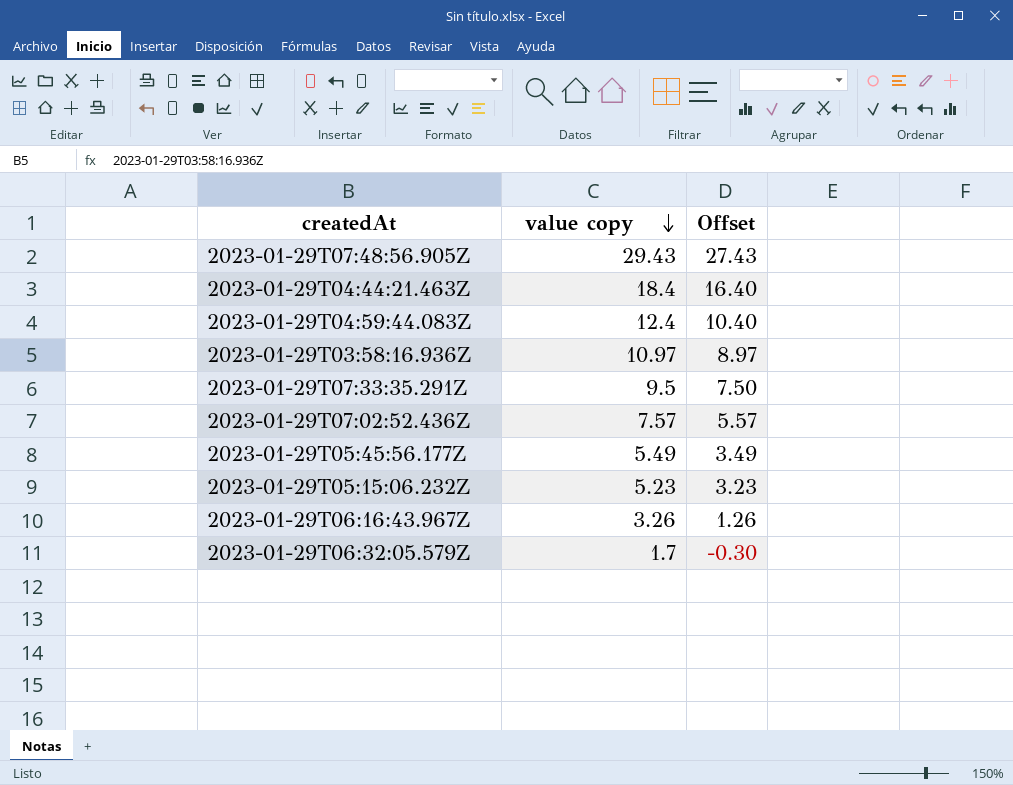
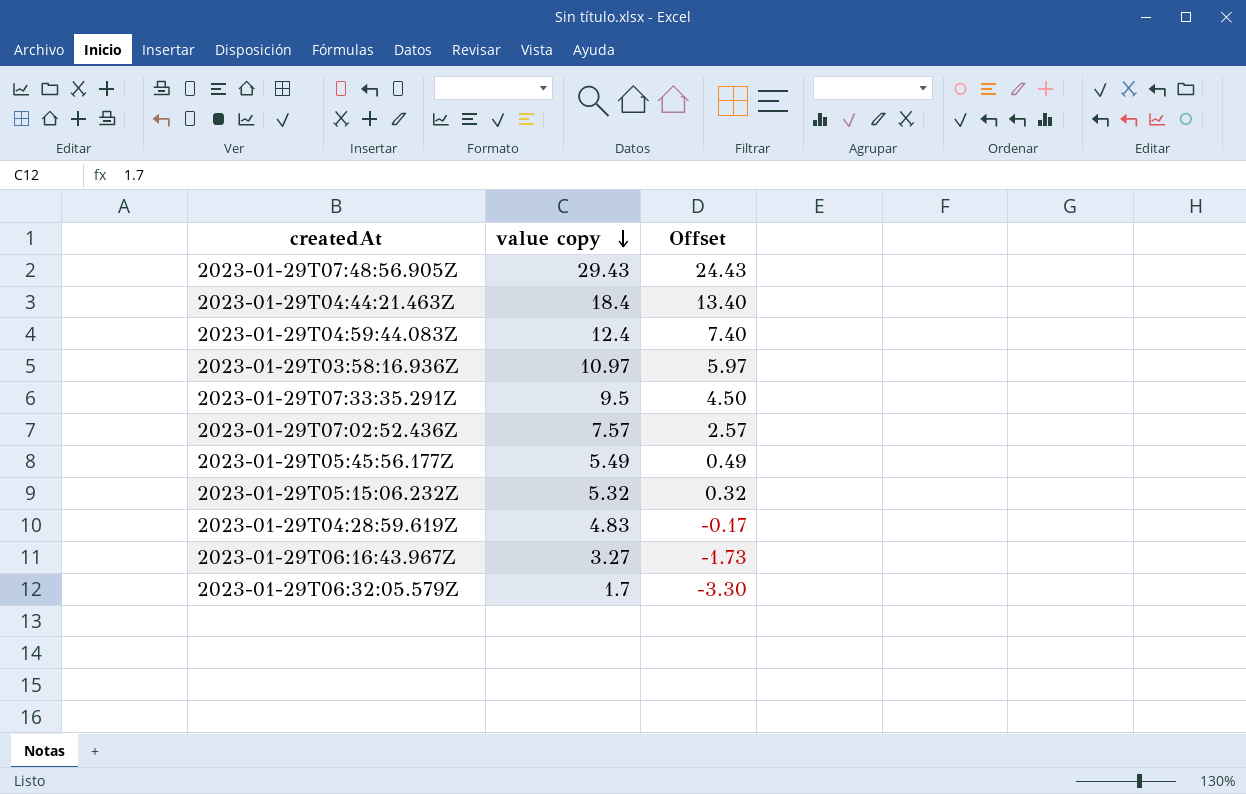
column Offset | formula: [value copy] - 2 -> [value copy] - 5
2023-01-29T05:15:06.232Z | value copy: 5.23 -> 5.32
row 2023-01-29T04:28:59.619Z: none -> 4.83 | -0.17
2023-01-29T06:16:43.967Z | value copy: 3.26 -> 3.27

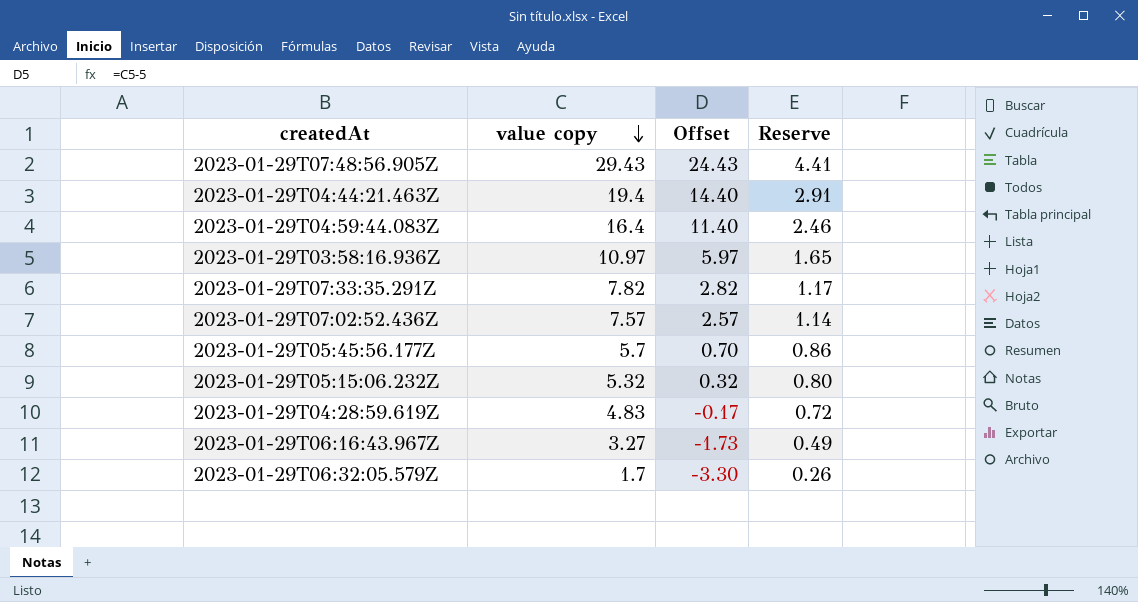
column Reserve | formula: none -> [value copy] * 0.15
2023-01-29T04:44:21.463Z | value copy: 18.4 -> 19.4
2023-01-29T04:44:21.463Z | Offset: 13.40 -> 14.40
2023-01-29T04:59:44.083Z | value copy: 12.4 -> 16.4
2023-01-29T04:59:44.083Z | Offset: 7.40 -> 11.40
2023-01-29T07:33:35.291Z | value copy: 9.5 -> 7.82
2023-01-29T07:33:35.291Z | Offset: 4.50 -> 2.82
2023-01-29T05:45:56.177Z | value copy: 5.49 -> 5.7
2023-01-29T05:45:56.177Z | Offset: 0.49 -> 0.70

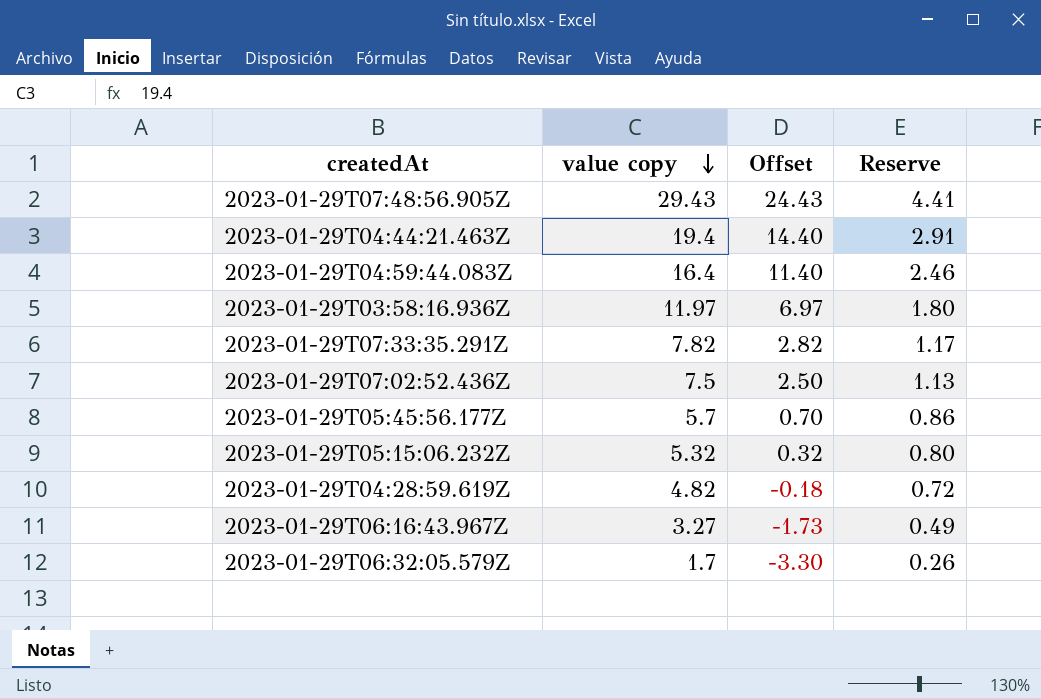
2023-01-29T03:58:16.936Z | value copy: 10.97 -> 11.97
2023-01-29T03:58:16.936Z | Offset: 5.97 -> 6.97
2023-01-29T03:58:16.936Z | Reserve: 1.65 -> 1.80
2023-01-29T07:02:52.436Z | value copy: 7.57 -> 7.5
2023-01-29T07:02:52.436Z | Offset: 2.57 -> 2.50
2023-01-29T07:02:52.436Z | Reserve: 1.14 -> 1.13
2023-01-29T04:28:59.619Z | value copy: 4.83 -> 4.82
2023-01-29T04:28:59.619Z | Offset: -0.17 -> -0.18

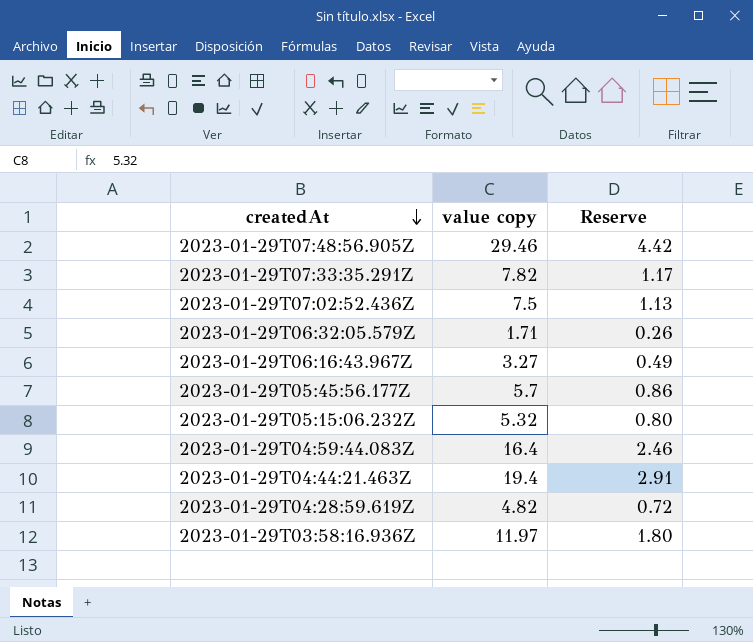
row order: value copy descending -> createdAt descending
column Offset | formula: [value copy] - 5 -> none
2023-01-29T07:48:56.905Z | value copy: 29.43 -> 29.46
2023-01-29T07:48:56.905Z | Reserve: 4.41 -> 4.42
2023-01-29T06:32:05.579Z | value copy: 1.7 -> 1.71

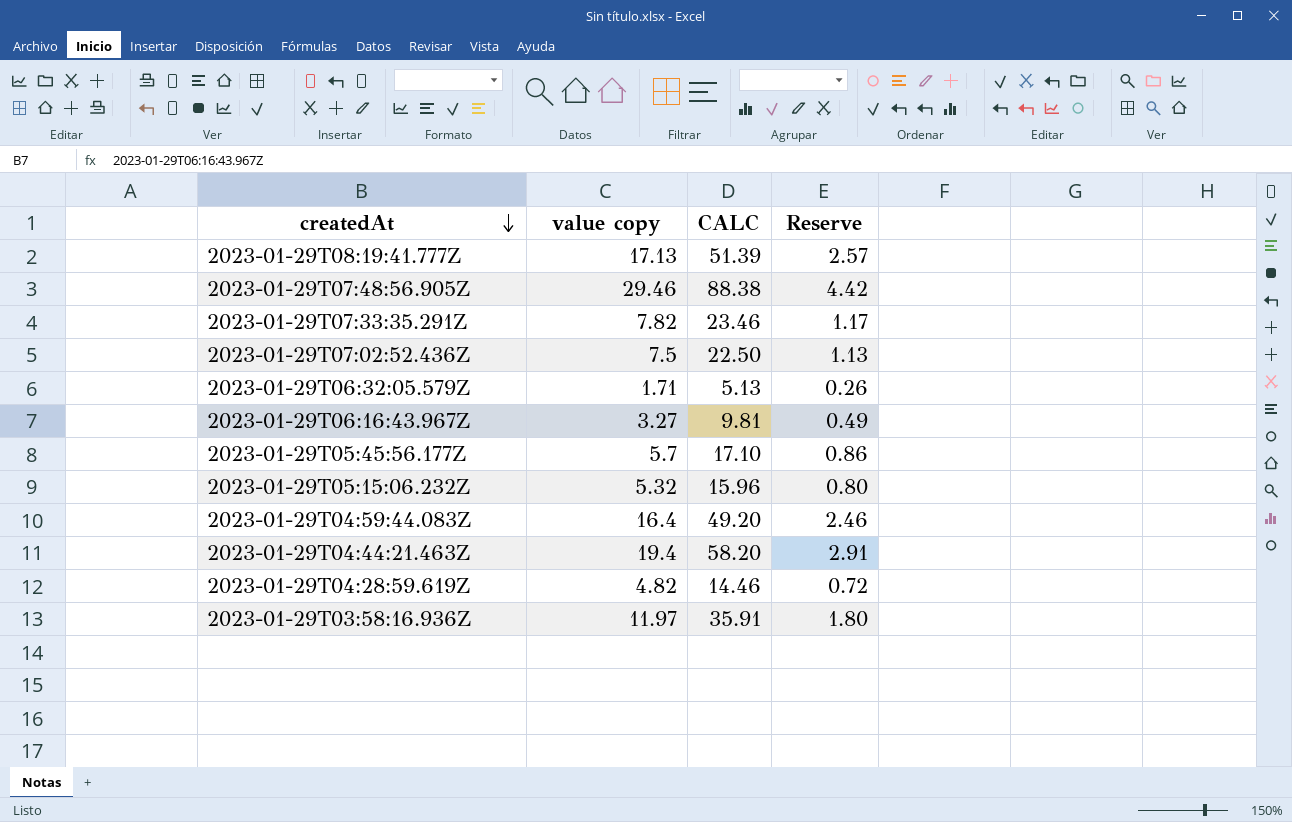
column CALC | formula: none -> [value copy] * 3
row 2023-01-29T08:19:41.777Z: none -> 17.13 | 51.39 | 2.57

